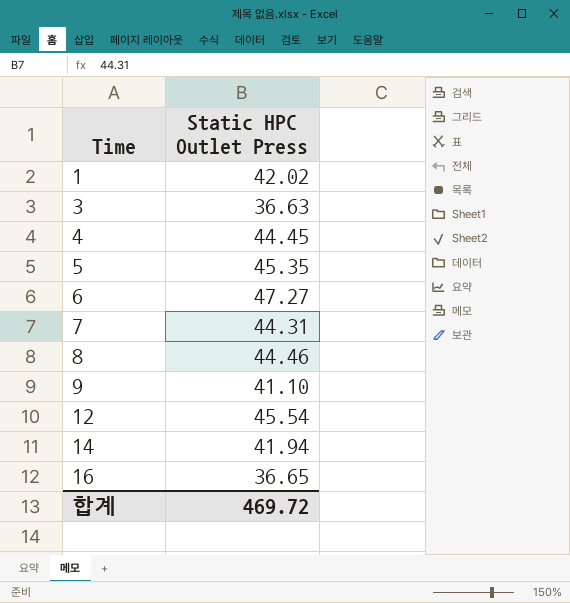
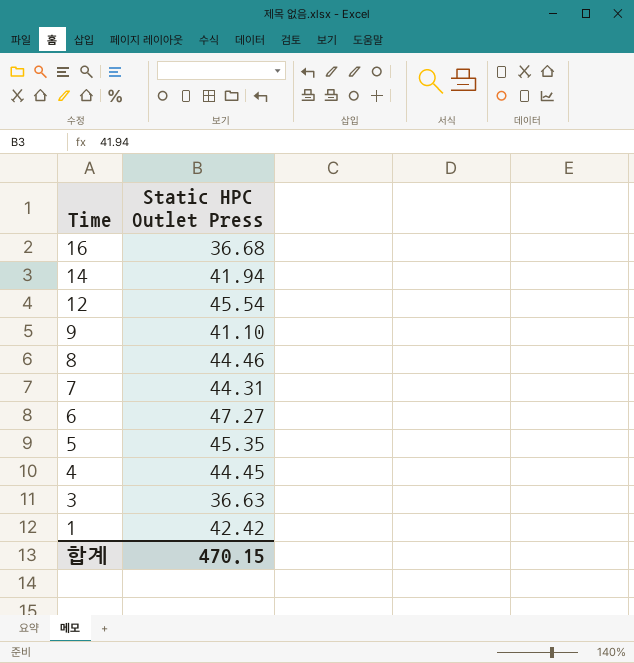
row order: Time ascending -> Time descending
16 | Static HPC Outlet Press: 36.65 -> 36.68
1 | Static HPC Outlet Press: 42.02 -> 42.42
합계 | Static HPC Outlet Press: 469.72 -> 470.15

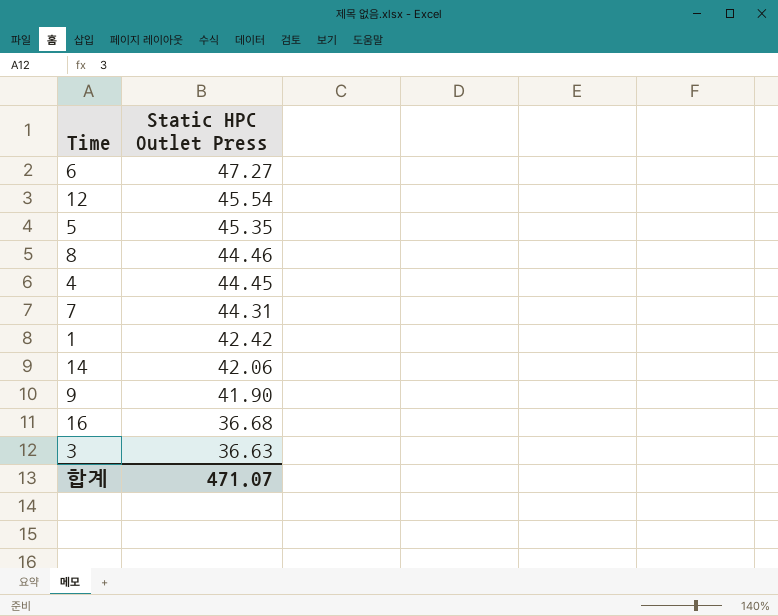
row order: Time descending -> Static HPC Outlet Press descending
14 | Static HPC Outlet Press: 41.94 -> 42.06
9 | Static HPC Outlet Press: 41.10 -> 41.90
합계 | Static HPC Outlet Press: 470.15 -> 471.07

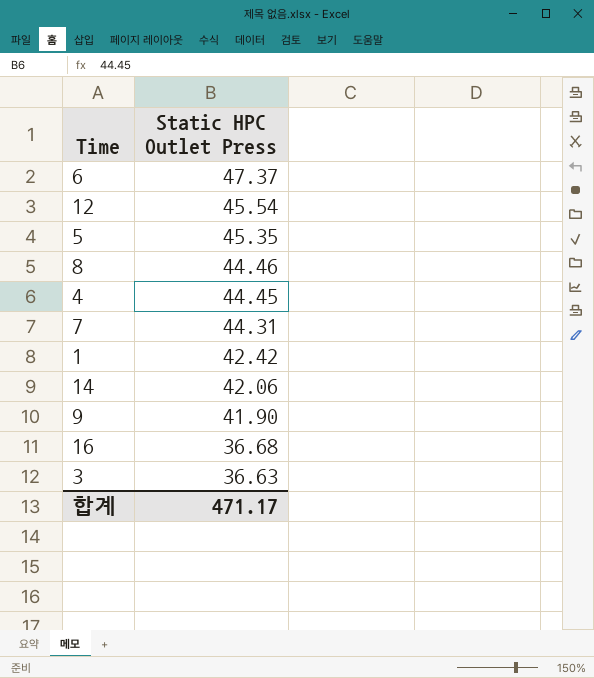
6 | Static HPC Outlet Press: 47.27 -> 47.37
합계 | Static HPC Outlet Press: 471.07 -> 471.17

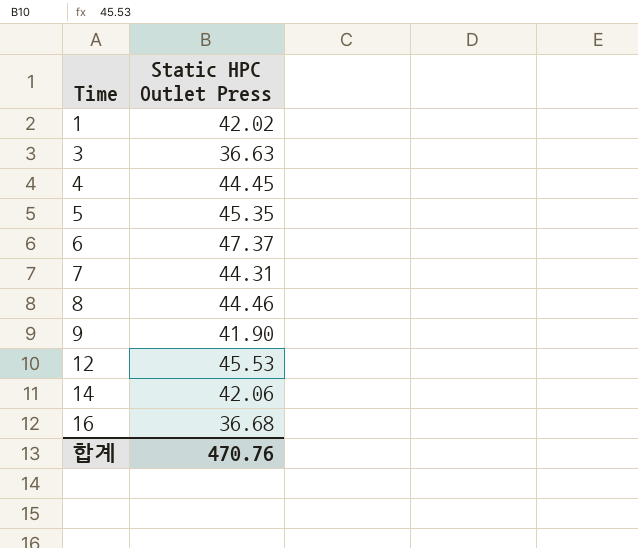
row order: Static HPC Outlet Press descending -> Time ascending
1 | Static HPC Outlet Press: 42.42 -> 42.02
12 | Static HPC Outlet Press: 45.54 -> 45.53
합계 | Static HPC Outlet Press: 471.17 -> 470.76

